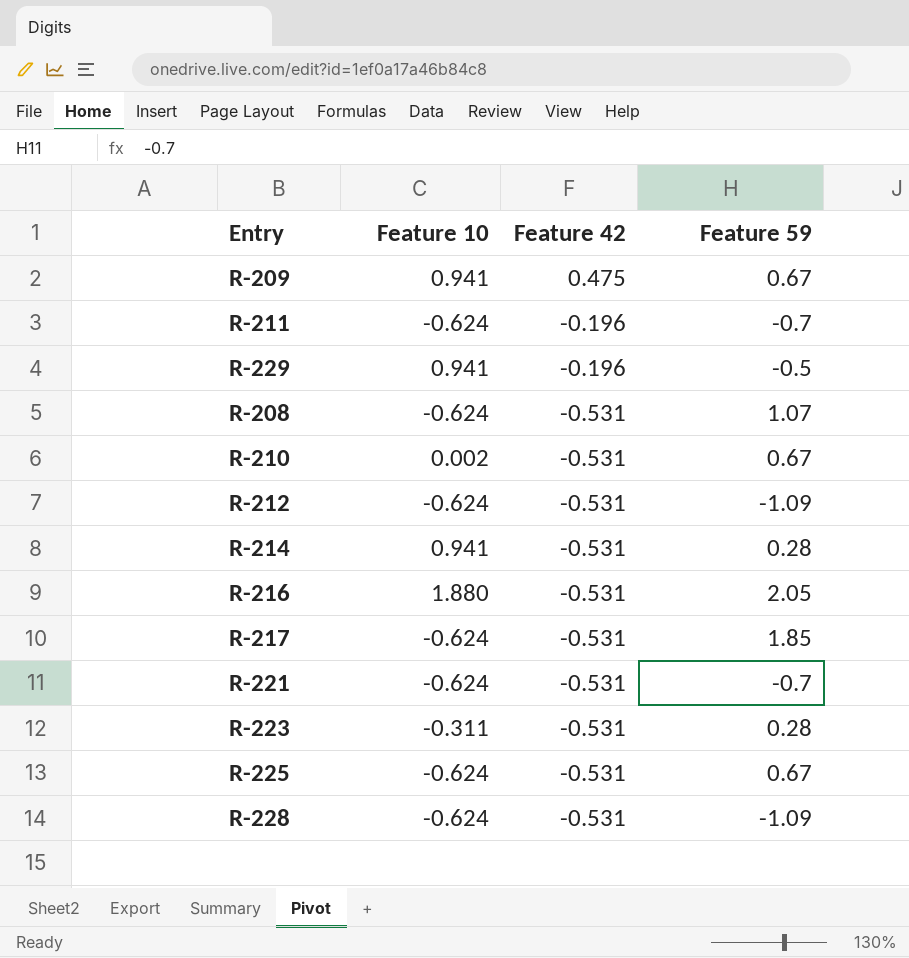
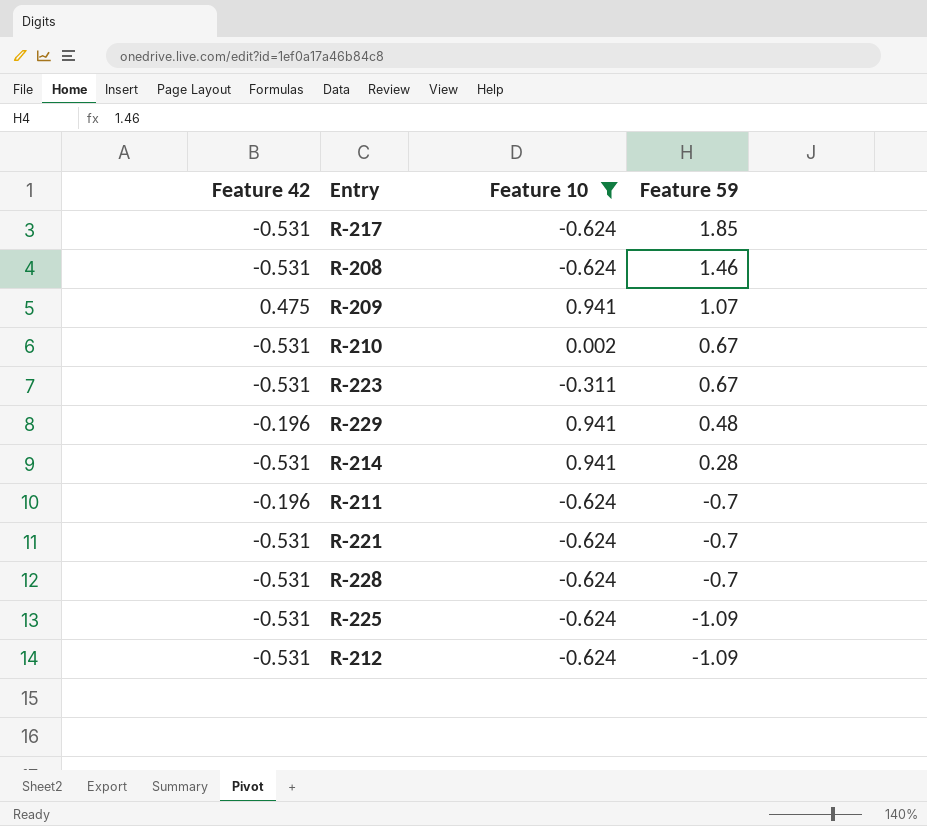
filter: none -> Feature 10 != 1.880
row order: Feature 42 descending -> Feature 59 descending
column Feature 42 | position: 3 -> 1
R-208 | Feature 59: 1.07 -> 1.46
R-209 | Feature 59: 0.67 -> 1.07
R-223 | Feature 59: 0.28 -> 0.67
R-229 | Feature 59: -0.5 -> 0.48
R-228 | Feature 59: -1.09 -> -0.7
R-225 | Feature 59: 0.67 -> -1.09

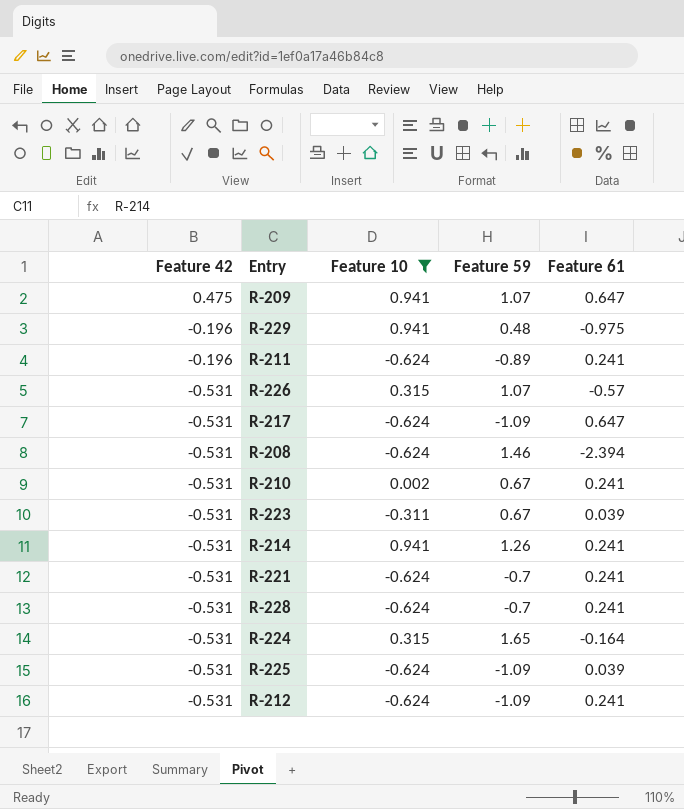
row order: Feature 59 descending -> Feature 42 descending
column Feature 61 | position: none -> 5
R-211 | Feature 59: -0.7 -> -0.89
row R-226: none -> -0.531 | 0.315 | 1.07 | -0.57
R-217 | Feature 59: 1.85 -> -1.09
R-214 | Feature 59: 0.28 -> 1.26
row R-224: none -> -0.531 | 0.315 | 1.65 | -0.164

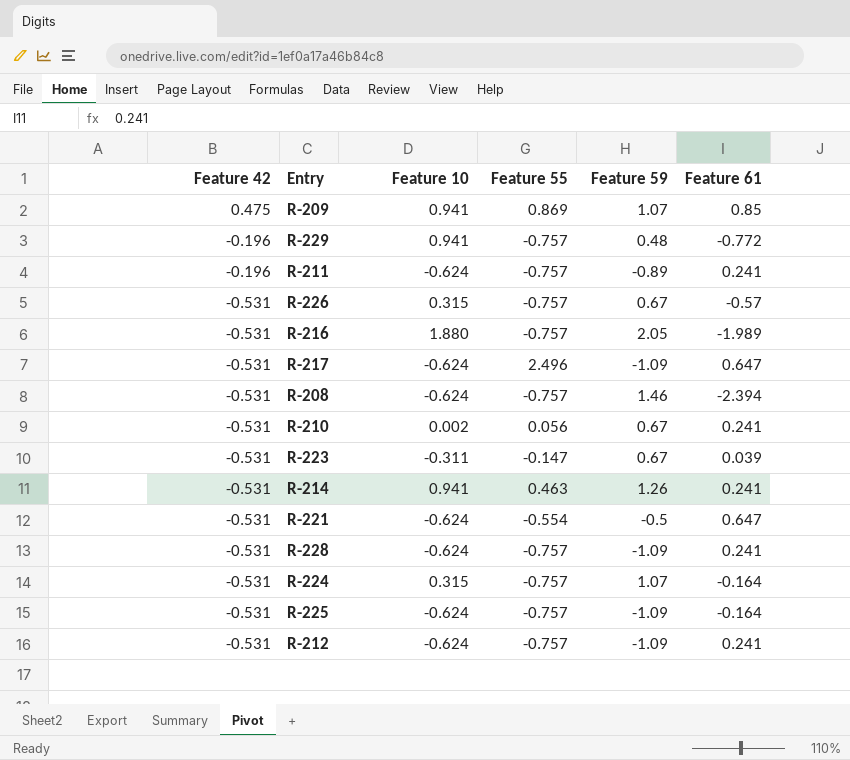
filter: Feature 10 != 1.880 -> none
column Feature 55 | position: none -> 4
R-209 | Feature 61: 0.647 -> 0.85
R-229 | Feature 61: -0.975 -> -0.772
R-226 | Feature 59: 1.07 -> 0.67
R-221 | Feature 59: -0.7 -> -0.5
R-221 | Feature 61: 0.241 -> 0.647
R-228 | Feature 59: -0.7 -> -1.09
R-224 | Feature 59: 1.65 -> 1.07
R-225 | Feature 61: 0.039 -> -0.164

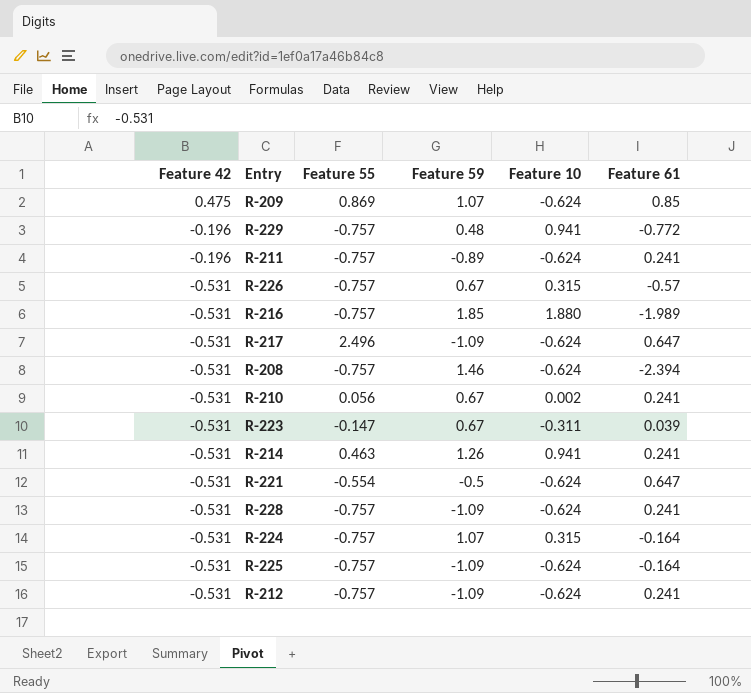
column Feature 10 | position: 3 -> 5
R-209 | Feature 10: 0.941 -> -0.624
R-216 | Feature 59: 2.05 -> 1.85

